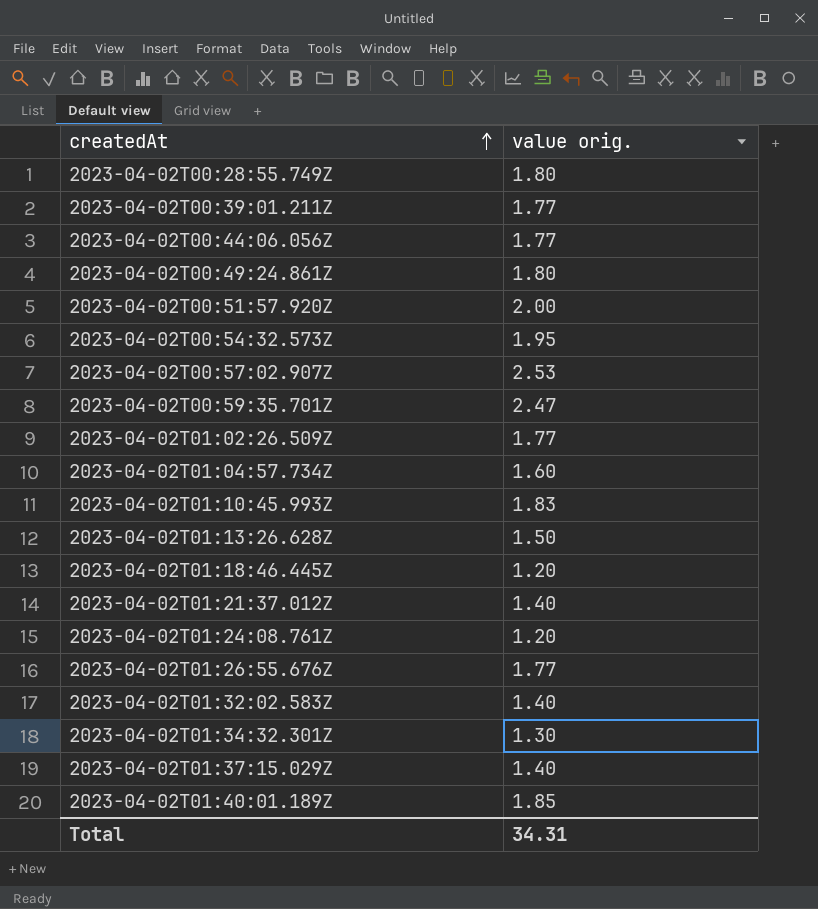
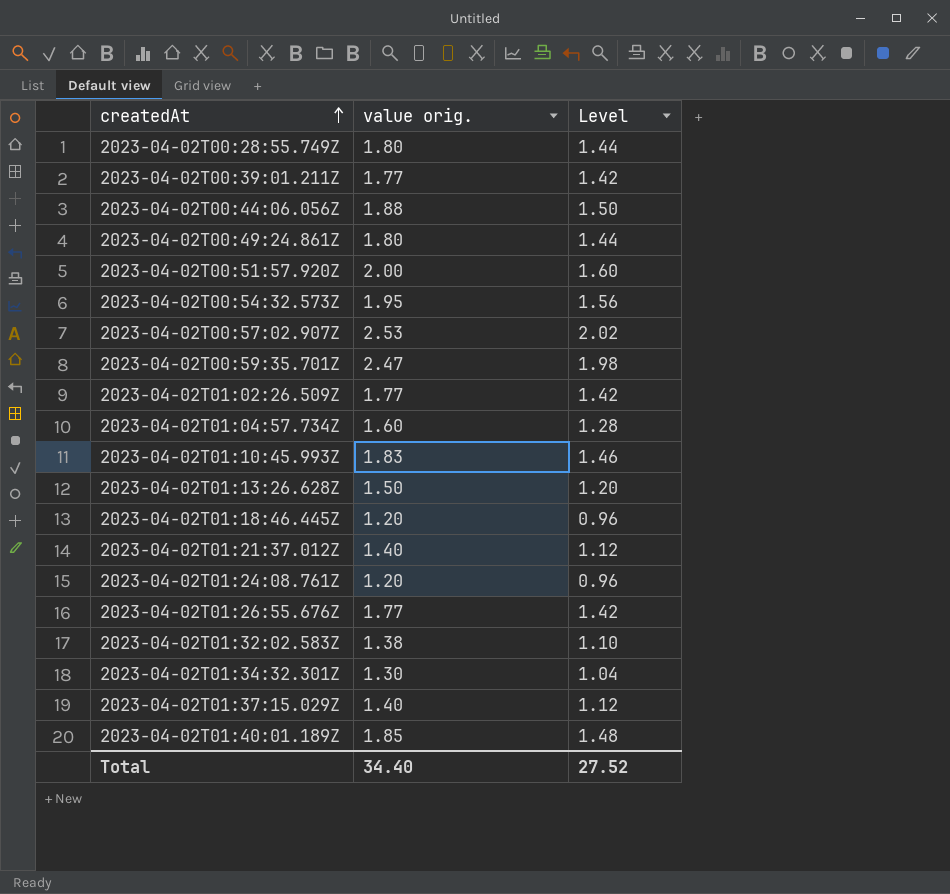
column Level | formula: none -> [value orig.] * 0.8
2023-04-02T00:44:06.056Z | value orig.: 1.77 -> 1.88
2023-04-02T01:32:02.583Z | value orig.: 1.40 -> 1.38
Total | value orig.: 34.31 -> 34.40

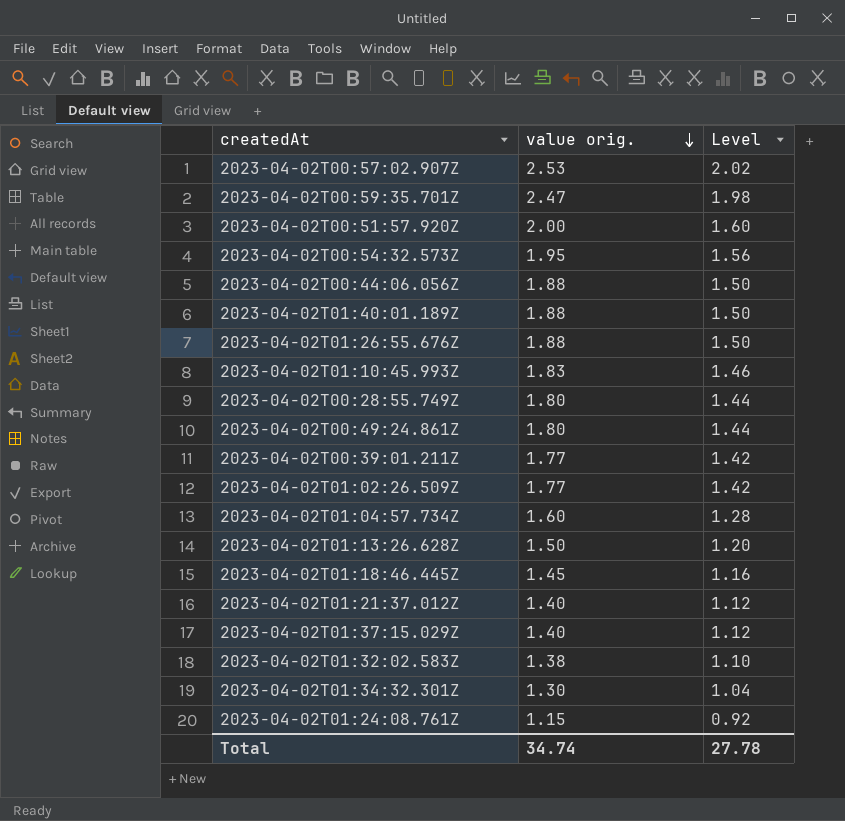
row order: createdAt ascending -> value orig. descending
2023-04-02T01:40:01.189Z | value orig.: 1.85 -> 1.88
2023-04-02T01:40:01.189Z | Level: 1.48 -> 1.50
2023-04-02T01:26:55.676Z | value orig.: 1.77 -> 1.88
2023-04-02T01:26:55.676Z | Level: 1.42 -> 1.50
2023-04-02T01:18:46.445Z | value orig.: 1.20 -> 1.45
2023-04-02T01:18:46.445Z | Level: 0.96 -> 1.16
2023-04-02T01:24:08.761Z | value orig.: 1.20 -> 1.15
2023-04-02T01:24:08.761Z | Level: 0.96 -> 0.92
Total | value orig.: 34.40 -> 34.74
Total | Level: 27.52 -> 27.78

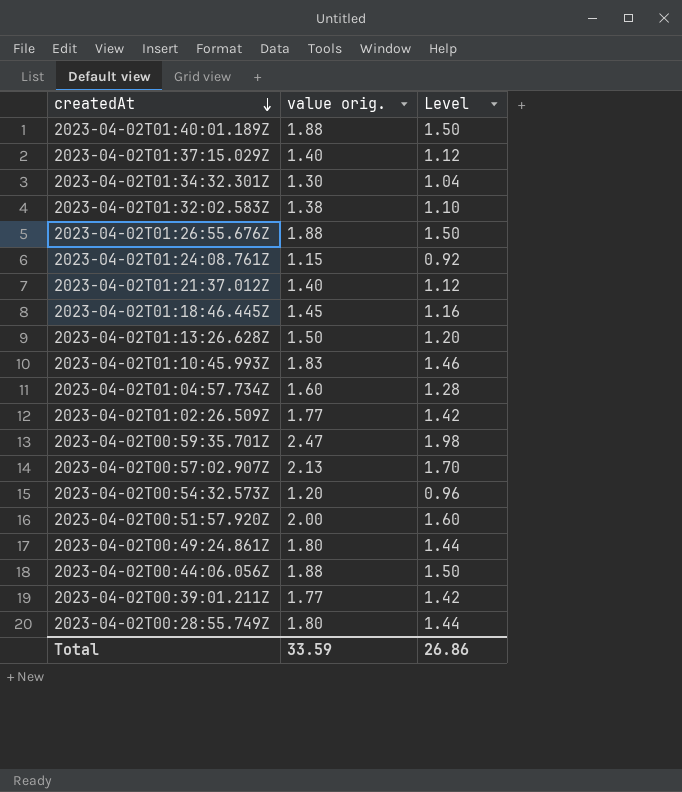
row order: value orig. descending -> createdAt descending
2023-04-02T00:57:02.907Z | value orig.: 2.53 -> 2.13
2023-04-02T00:57:02.907Z | Level: 2.02 -> 1.70
2023-04-02T00:54:32.573Z | value orig.: 1.95 -> 1.20
2023-04-02T00:54:32.573Z | Level: 1.56 -> 0.96
Total | value orig.: 34.74 -> 33.59
Total | Level: 27.78 -> 26.86

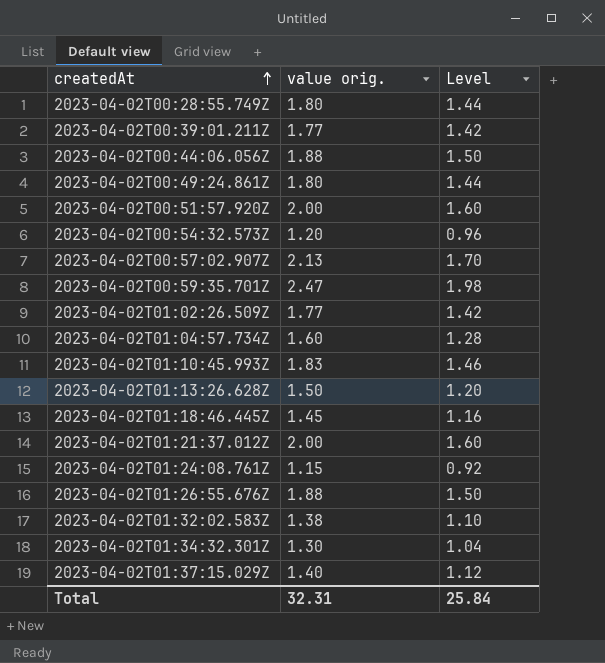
row order: createdAt descending -> createdAt ascending
row 2023-04-02T01:40:01.189Z: 1.88 | 1.50 -> none
2023-04-02T01:21:37.012Z | value orig.: 1.40 -> 2.00
2023-04-02T01:21:37.012Z | Level: 1.12 -> 1.60
Total | value orig.: 33.59 -> 32.31
Total | Level: 26.86 -> 25.84

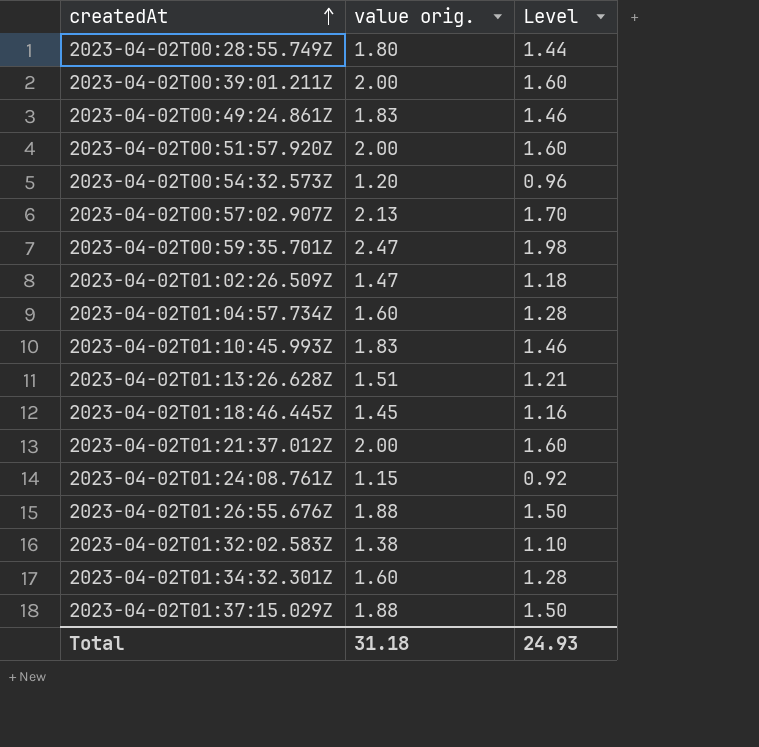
row 2023-04-02T00:44:06.056Z: 1.88 | 1.50 -> none
2023-04-02T00:39:01.211Z | value orig.: 1.77 -> 2.00
2023-04-02T00:39:01.211Z | Level: 1.42 -> 1.60
2023-04-02T00:49:24.861Z | value orig.: 1.80 -> 1.83
2023-04-02T00:49:24.861Z | Level: 1.44 -> 1.46
2023-04-02T01:02:26.509Z | value orig.: 1.77 -> 1.47
2023-04-02T01:02:26.509Z | Level: 1.42 -> 1.18
2023-04-02T01:13:26.628Z | value orig.: 1.50 -> 1.51
2023-04-02T01:13:26.628Z | Level: 1.20 -> 1.21
2023-04-02T01:34:32.301Z | value orig.: 1.30 -> 1.60
2023-04-02T01:34:32.301Z | Level: 1.04 -> 1.28
2023-04-02T01:37:15.029Z | value orig.: 1.40 -> 1.88
2023-04-02T01:37:15.029Z | Level: 1.12 -> 1.50
Total | value orig.: 32.31 -> 31.18
Total | Level: 25.84 -> 24.93

